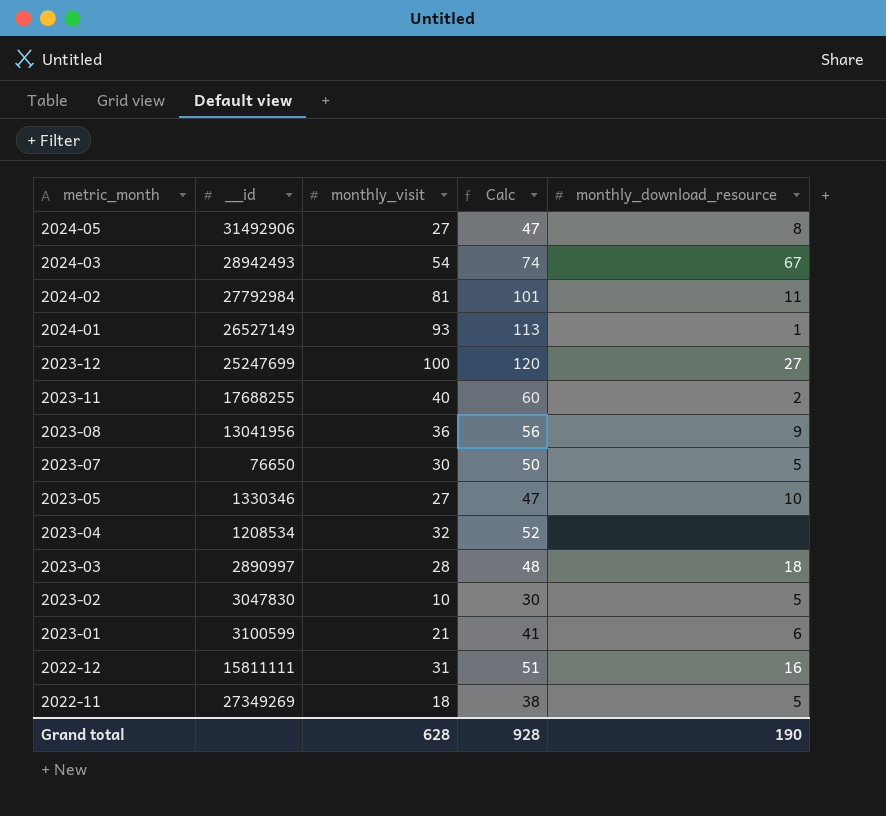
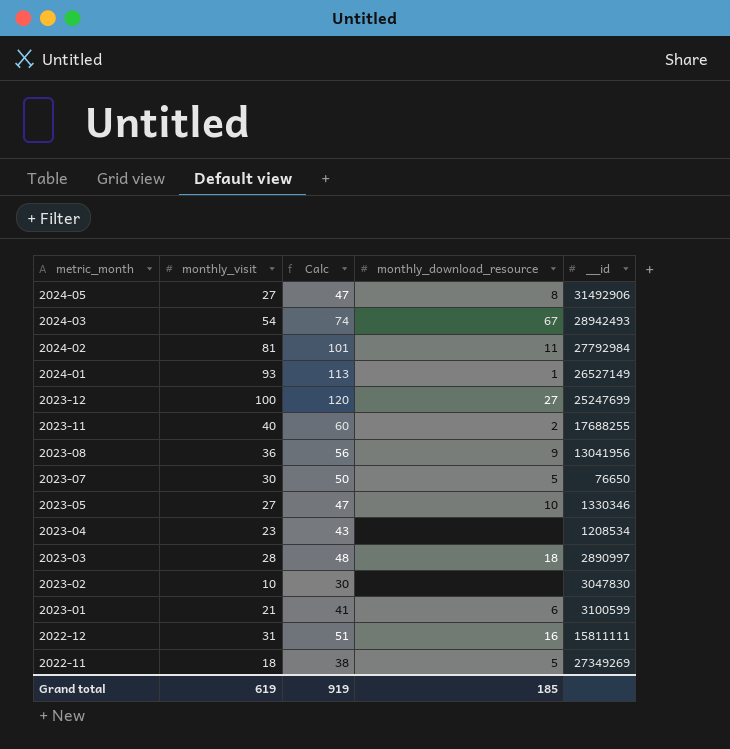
column __id | position: 2 -> 5
2023-04 | monthly_visit: 32 -> 23
2023-04 | Calc: 52 -> 43
2023-02 | monthly_download_resource: 5 -> none
Grand total | monthly_visit: 628 -> 619
Grand total | Calc: 928 -> 919
Grand total | monthly_download_resource: 190 -> 185

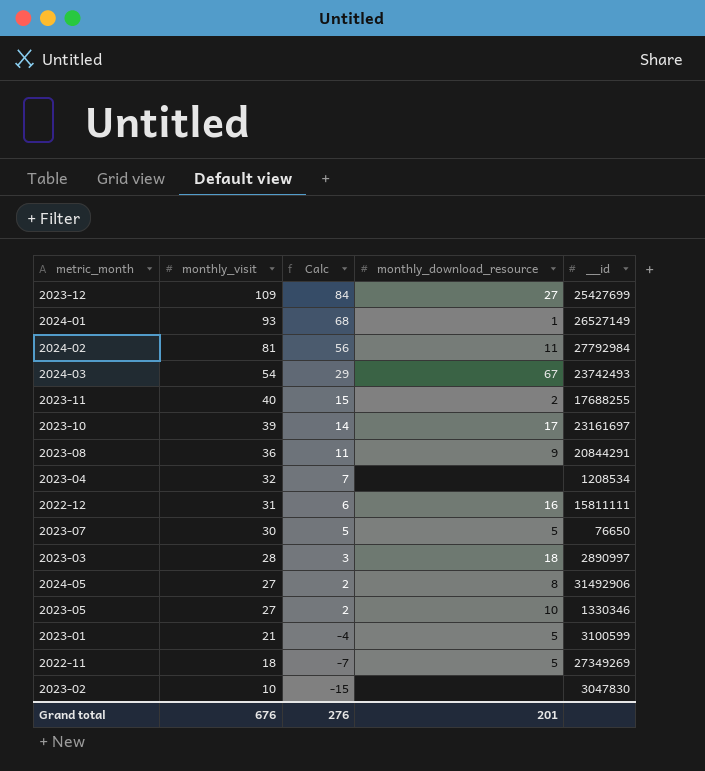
row order: metric_month descending -> monthly_visit descending
column Calc | formula: [monthly_visit] + 20 -> [monthly_visit] - 25
2023-12 | monthly_visit: 100 -> 109
2023-12 | __id: 25247699 -> 25427699
2024-03 | __id: 28942493 -> 23742493
row 2023-10: none -> 39 | 14 | 17 | 23161697
2023-08 | __id: 13041956 -> 20844291
2023-04 | monthly_visit: 23 -> 32
2023-01 | monthly_download_resource: 6 -> 5
Grand total | monthly_visit: 619 -> 676
Grand total | Calc: 919 -> 276
Grand total | monthly_download_resource: 185 -> 201

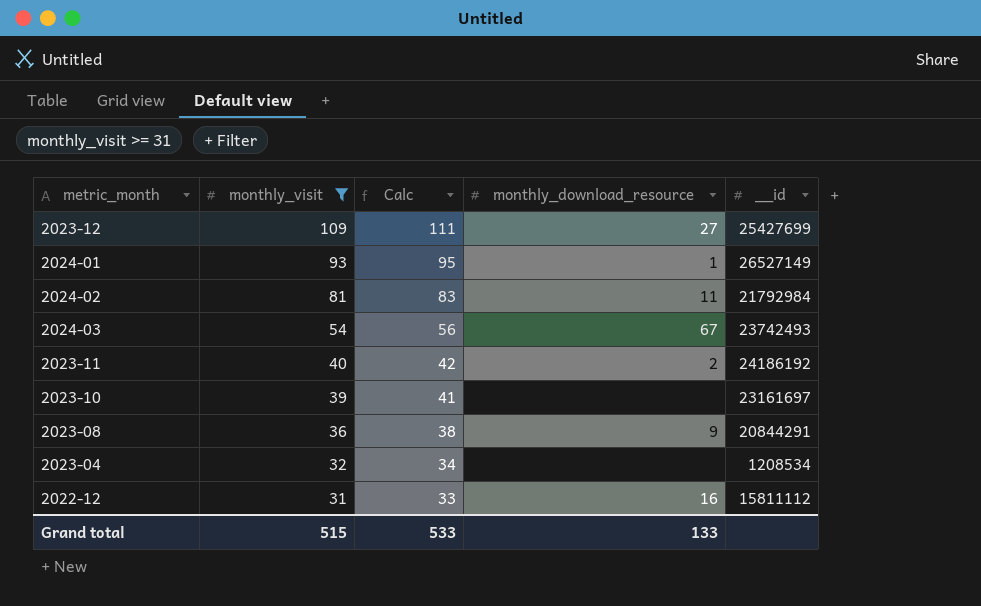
filter: none -> monthly_visit >= 31
column Calc | formula: [monthly_visit] - 25 -> [monthly_visit] + 2
2024-02 | __id: 27792984 -> 21792984
2023-11 | __id: 17688255 -> 24186192
2023-10 | monthly_download_resource: 17 -> none
2022-12 | __id: 15811111 -> 15811112
Grand total | monthly_visit: 676 -> 515
Grand total | Calc: 276 -> 533
Grand total | monthly_download_resource: 201 -> 133

